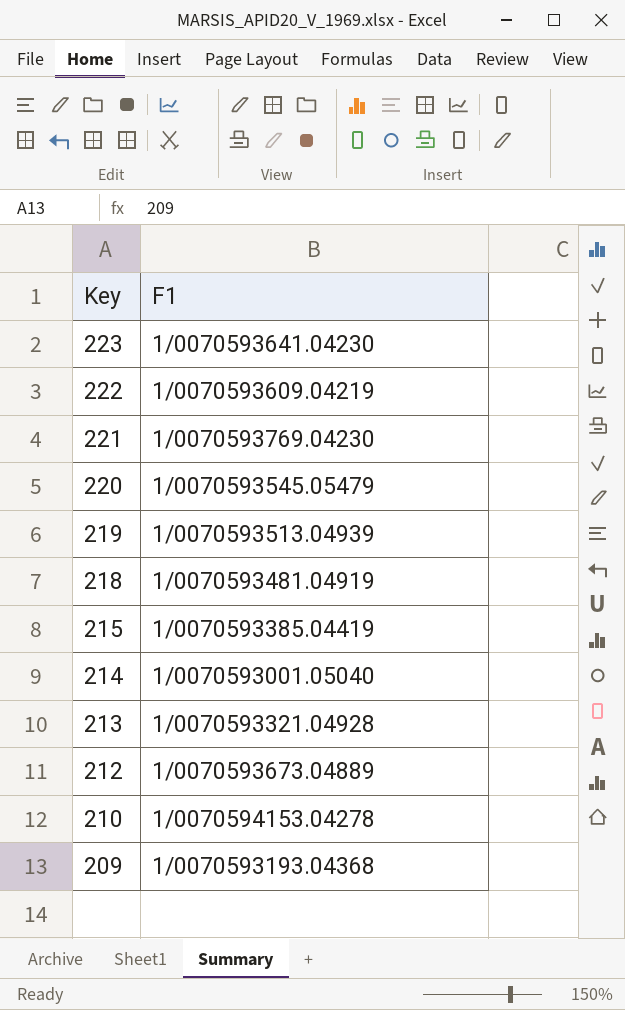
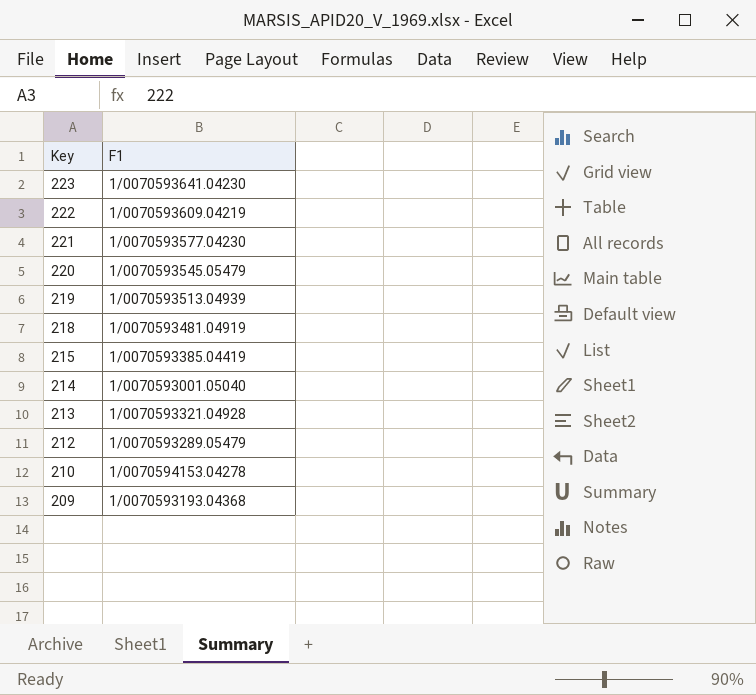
221 | F1: 1/0070593769.04230 -> 1/0070593577.04230
212 | F1: 1/0070593673.04889 -> 1/0070593289.05479

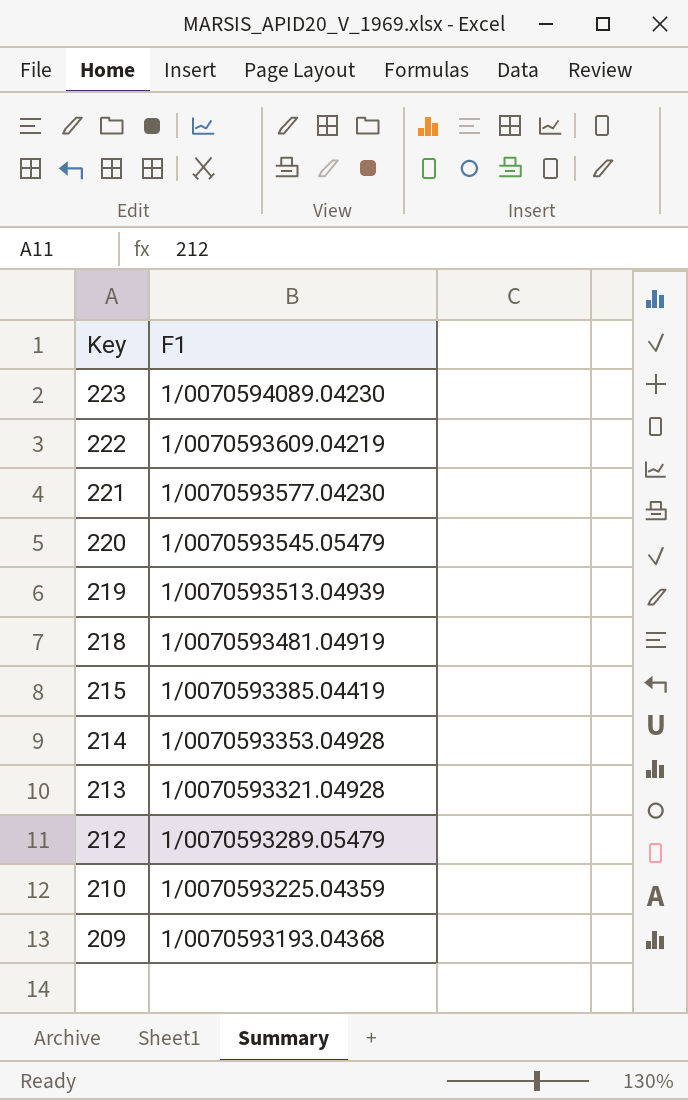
223 | F1: 1/0070593641.04230 -> 1/0070594089.04230
214 | F1: 1/0070593001.05040 -> 1/0070593353.04928
210 | F1: 1/0070594153.04278 -> 1/0070593225.04359

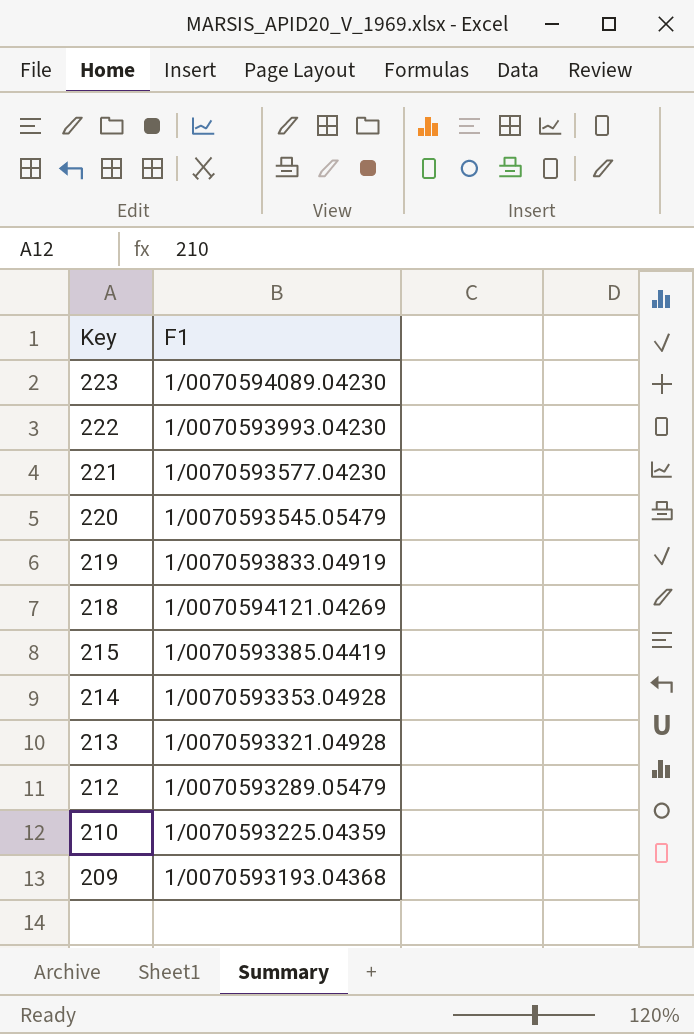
222 | F1: 1/0070593609.04219 -> 1/0070593993.04230
219 | F1: 1/0070593513.04939 -> 1/0070593833.04919
218 | F1: 1/0070593481.04919 -> 1/0070594121.04269

